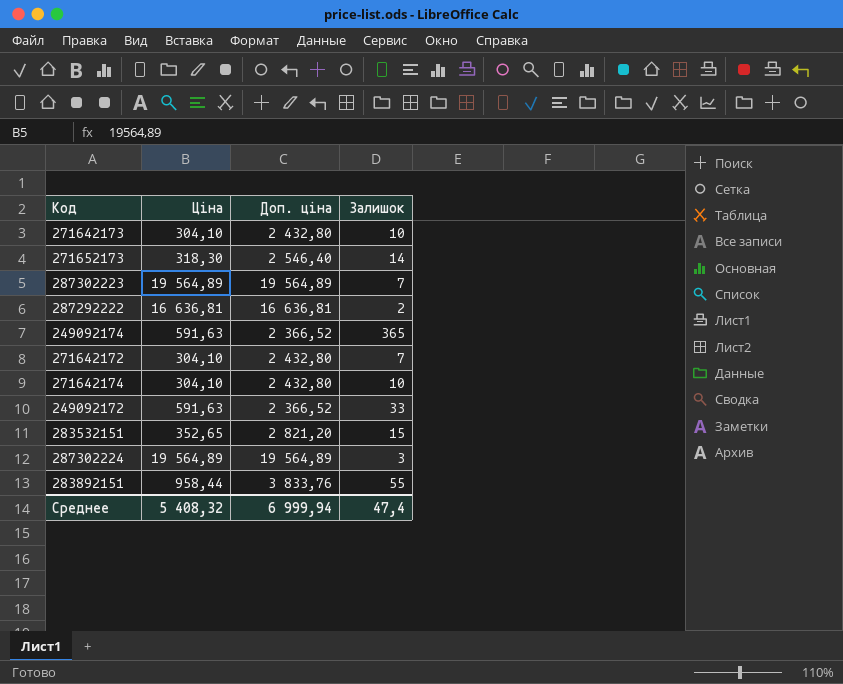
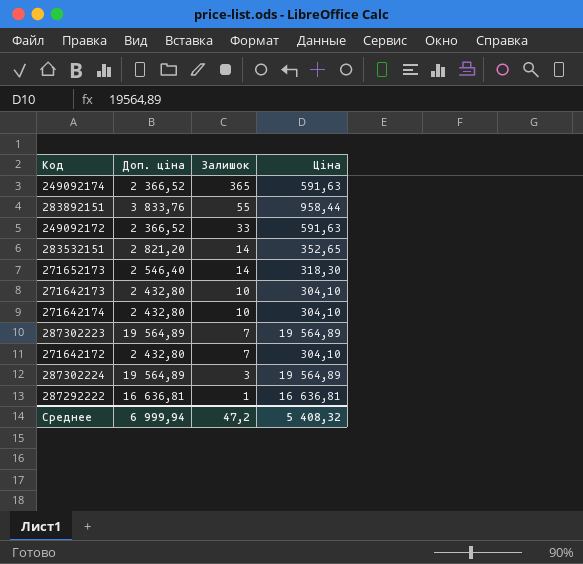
row order: none -> Залишок descending
column Ціна | position: 2 -> 4
283532151 | Залишок: 15 -> 14
287292222 | Залишок: 2 -> 1
Среднее | Залишок: 47,4 -> 47,2

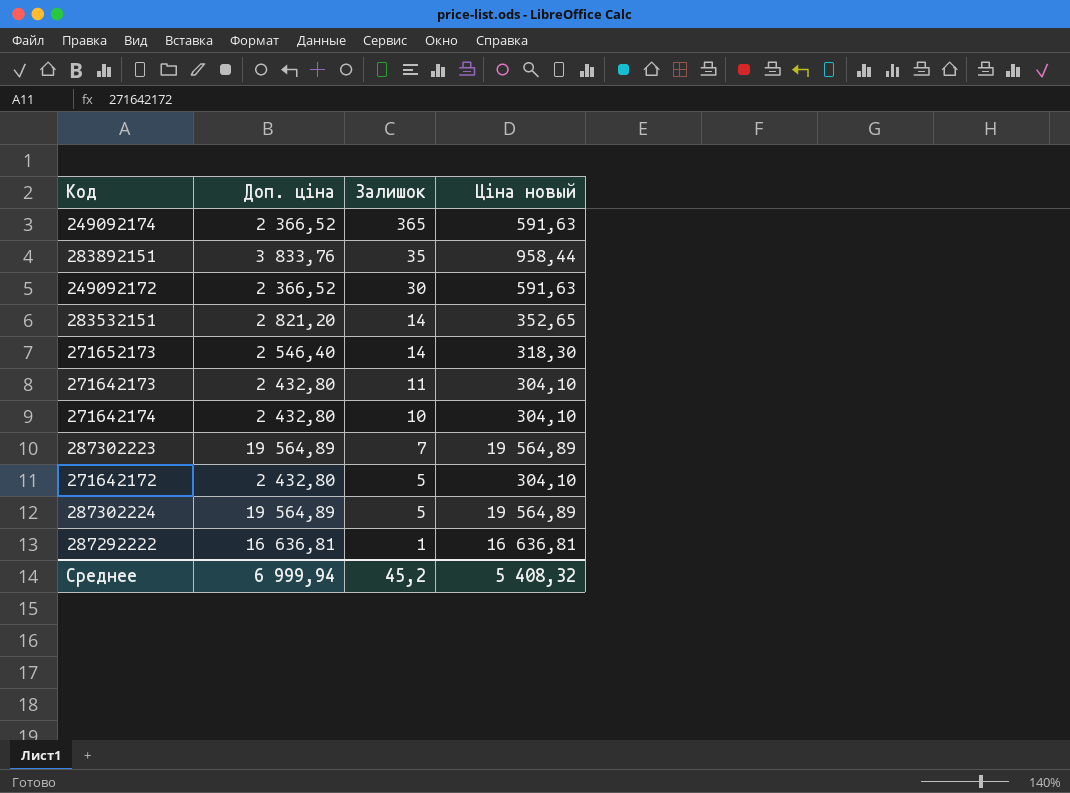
column name: Ціна -> Ціна новый
283892151 | Залишок: 55 -> 35
249092172 | Залишок: 33 -> 30
271642173 | Залишок: 10 -> 11
271642172 | Залишок: 7 -> 5
287302224 | Залишок: 3 -> 5
Среднее | Залишок: 47,2 -> 45,2

